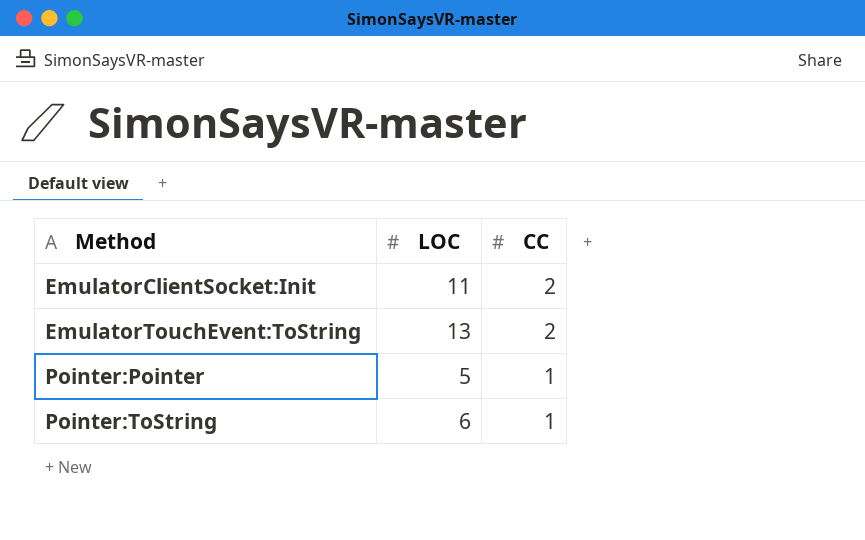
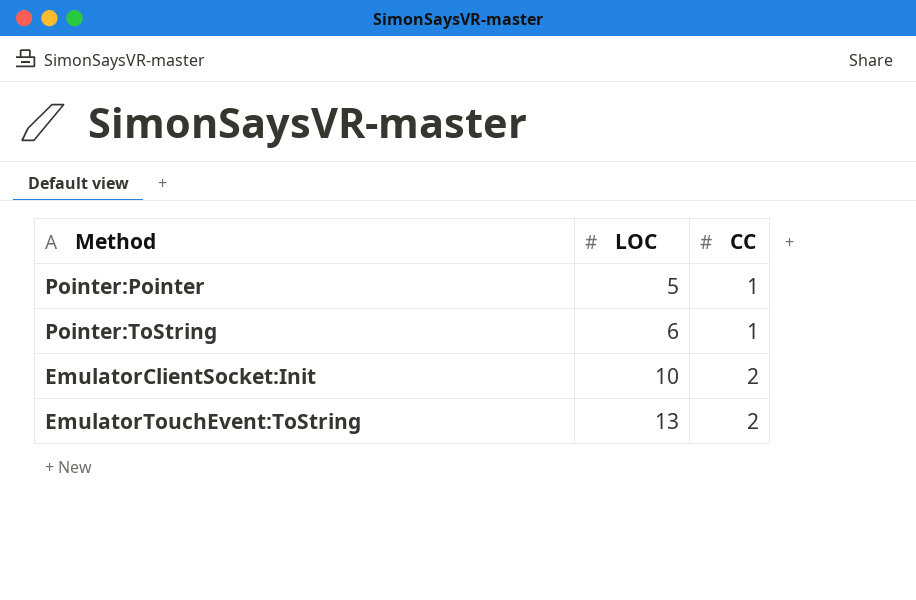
row order: Method ascending -> LOC ascending
EmulatorClientSocket:Init | LOC: 11 -> 10

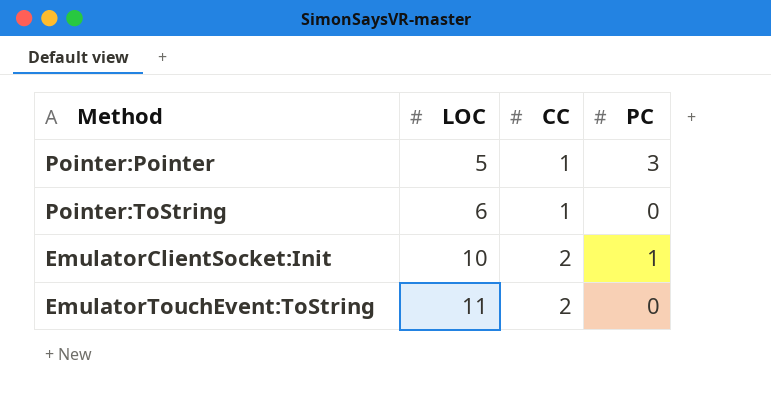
column PC | position: none -> 4
EmulatorTouchEvent:ToString | LOC: 13 -> 11

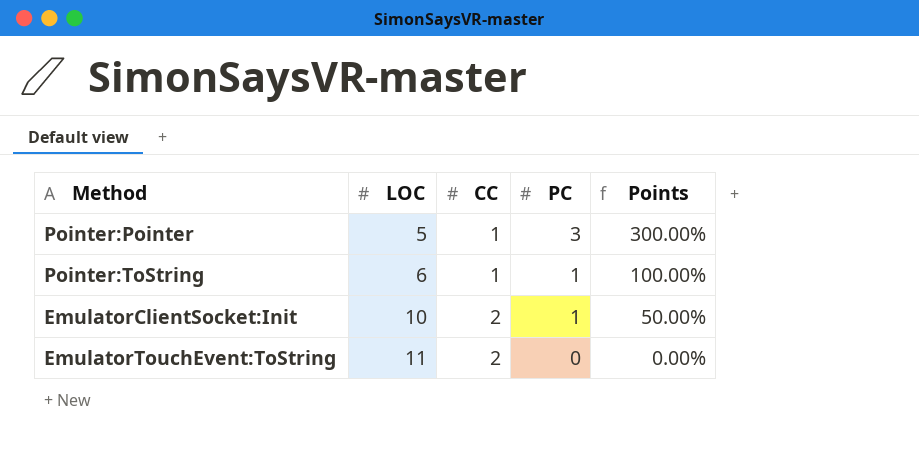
column Points | formula: none -> [PC] / [CC]
Pointer:ToString | PC: 0 -> 1

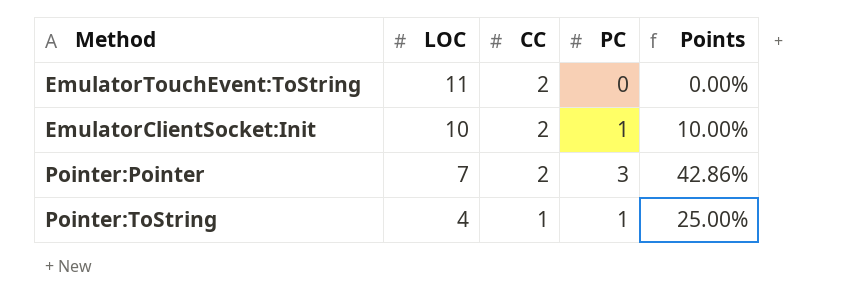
row order: LOC ascending -> LOC descending
column Points | formula: [PC] / [CC] -> [PC] / [LOC]
Pointer:Pointer | LOC: 5 -> 7
Pointer:Pointer | CC: 1 -> 2
Pointer:ToString | LOC: 6 -> 4

